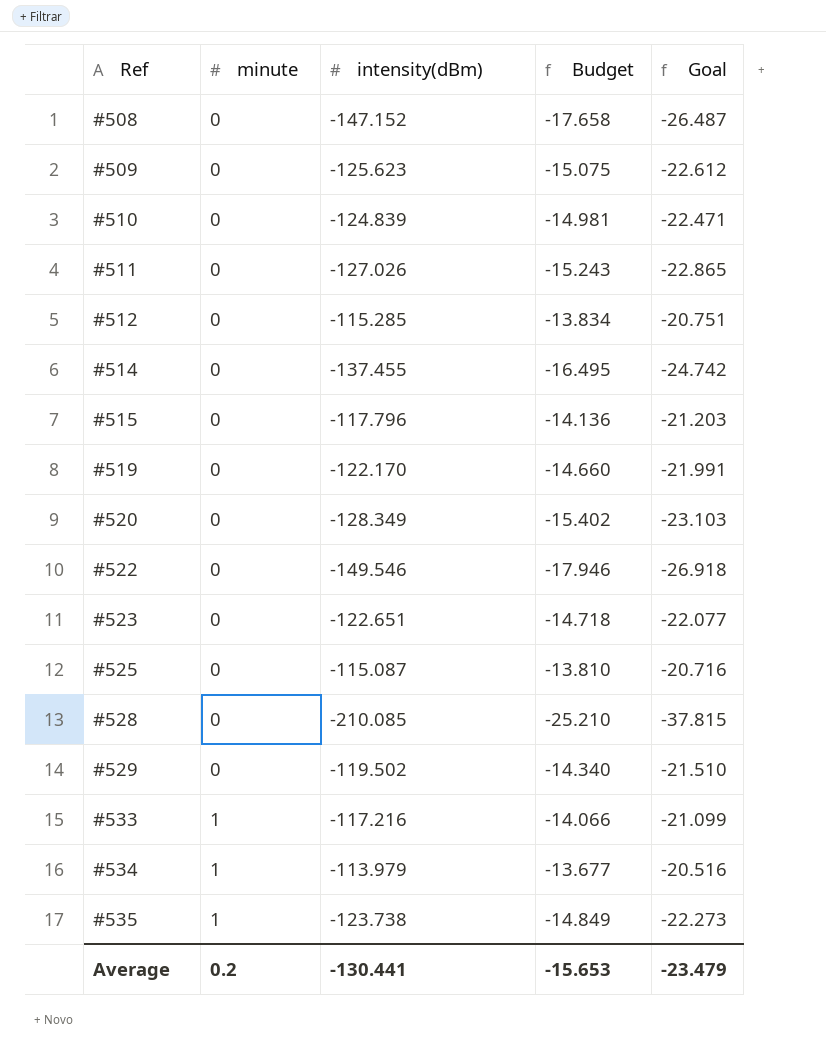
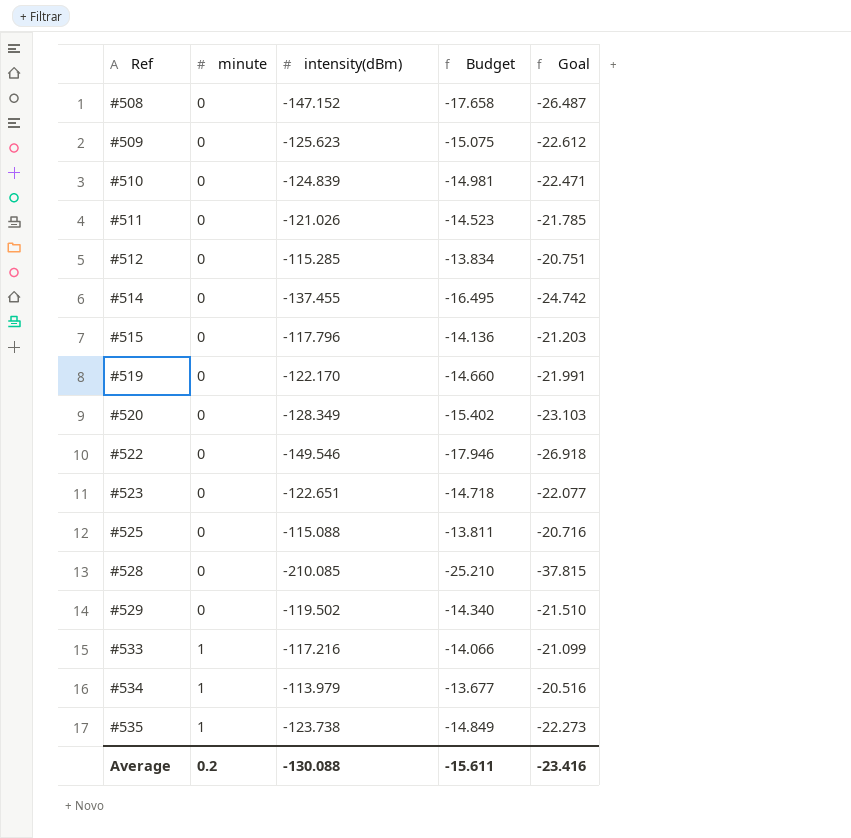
#511 | intensity(dBm): -127.026 -> -121.026
#511 | Budget: -15.243 -> -14.523
#511 | Goal: -22.865 -> -21.785
#525 | intensity(dBm): -115.087 -> -115.088
#525 | Budget: -13.810 -> -13.811
Average | intensity(dBm): -130.441 -> -130.088
Average | Budget: -15.653 -> -15.611
Average | Goal: -23.479 -> -23.416

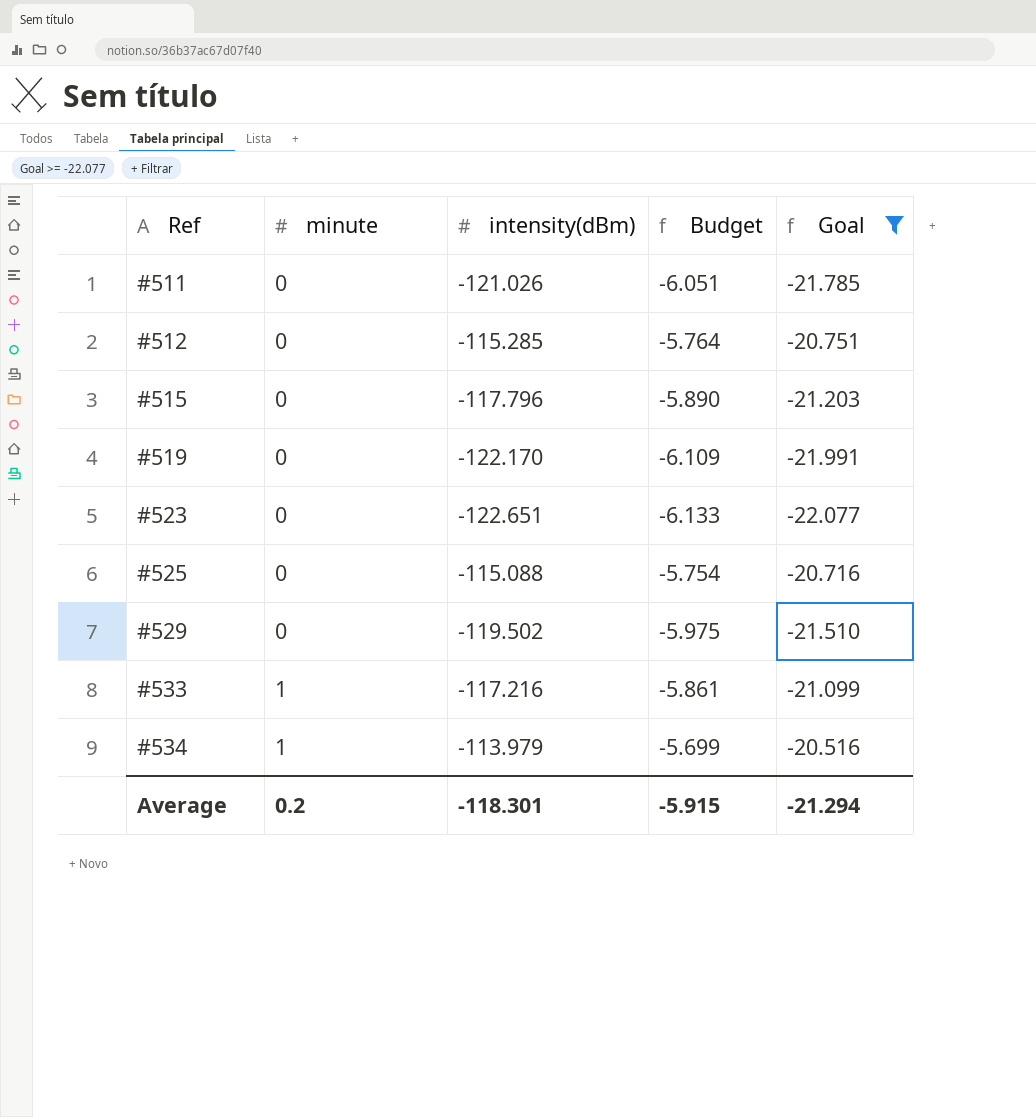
filter: none -> Goal >= -22.077
column Budget | formula: [intensity(dBm)] * 0.12 -> [intensity(dBm)] * 0.05
Average | intensity(dBm): -130.088 -> -118.301
Average | Budget: -15.611 -> -5.915
Average | Goal: -23.416 -> -21.294

